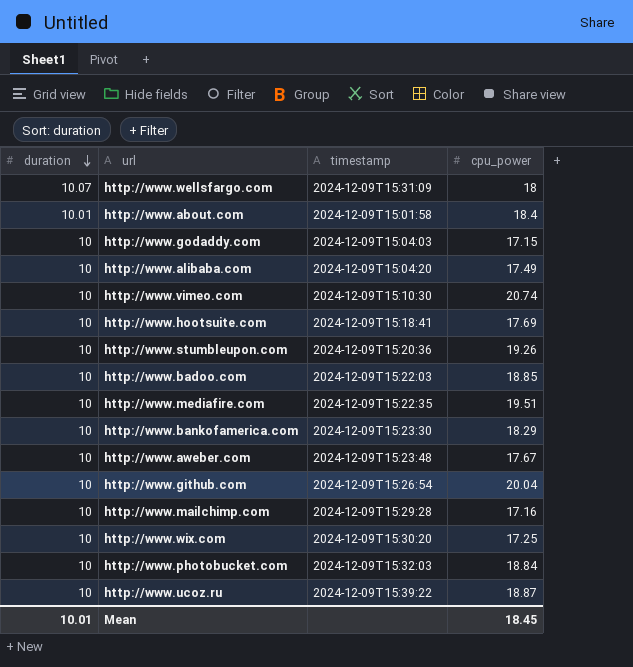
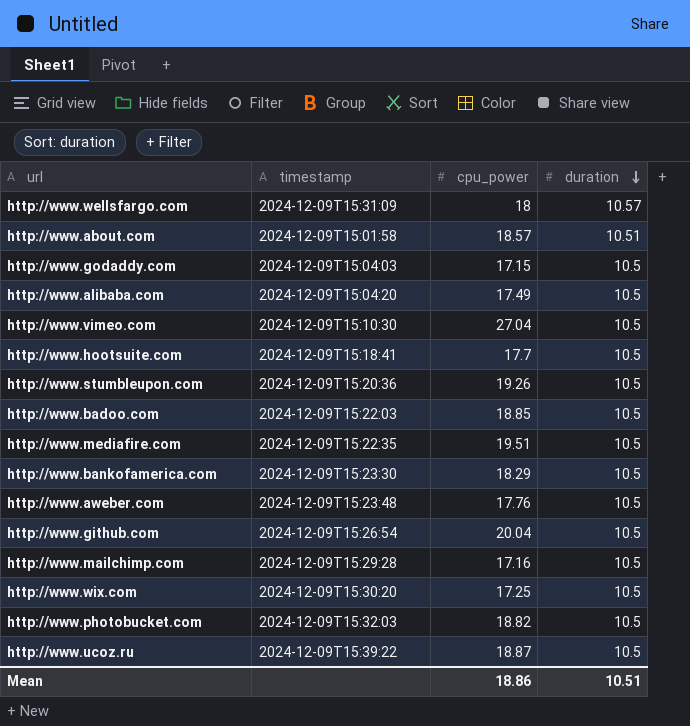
column duration | position: 1 -> 4
http://www.wellsfargo.com | duration: 10.07 -> 10.57
http://www.about.com | cpu_power: 18.4 -> 18.57
http://www.about.com | duration: 10.01 -> 10.51
http://www.godaddy.com | duration: 10 -> 10.5
http://www.alibaba.com | duration: 10 -> 10.5
http://www.vimeo.com | cpu_power: 20.74 -> 27.04
http://www.vimeo.com | duration: 10 -> 10.5
http://www.hootsuite.com | cpu_power: 17.69 -> 17.7
http://www.hootsuite.com | duration: 10 -> 10.5
http://www.stumbleupon.com | duration: 10 -> 10.5
http://www.badoo.com | duration: 10 -> 10.5
http://www.mediafire.com | duration: 10 -> 10.5
http://www.bankofamerica.com | duration: 10 -> 10.5
http://www.aweber.com | cpu_power: 17.67 -> 17.76
http://www.aweber.com | duration: 10 -> 10.5
http://www.github.com | duration: 10 -> 10.5
http://www.mailchimp.com | duration: 10 -> 10.5
http://www.wix.com | duration: 10 -> 10.5
http://www.photobucket.com | cpu_power: 18.84 -> 18.82
http://www.photobucket.com | duration: 10 -> 10.5
http://www.ucoz.ru | duration: 10 -> 10.5
Mean | cpu_power: 18.45 -> 18.86
Mean | duration: 10.01 -> 10.51

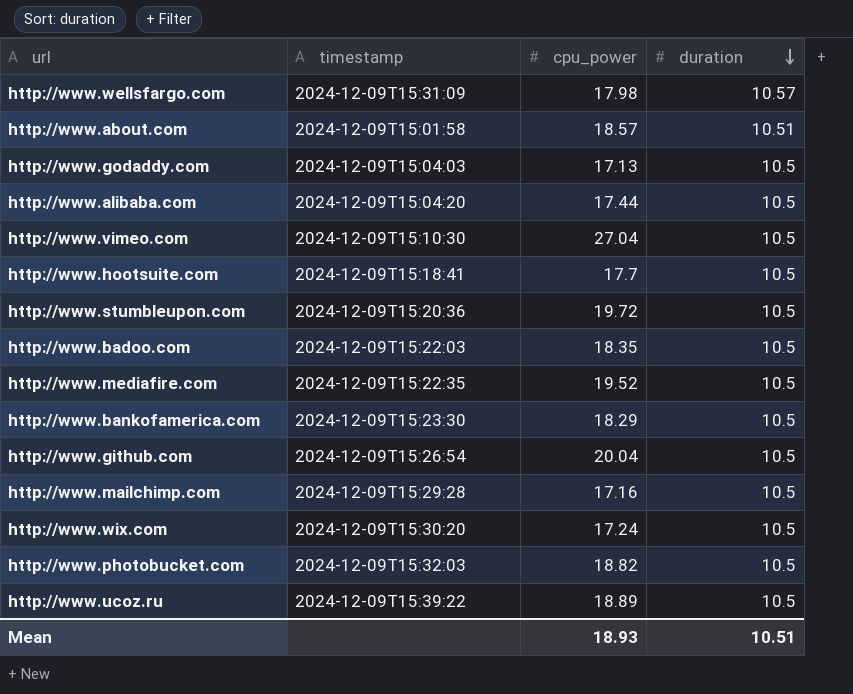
row http://www.aweber.com: 2024-12-09T15:23:48 | 17.76 | 10.5 -> none
http://www.wellsfargo.com | cpu_power: 18 -> 17.98
http://www.godaddy.com | cpu_power: 17.15 -> 17.13
http://www.alibaba.com | cpu_power: 17.49 -> 17.44
http://www.stumbleupon.com | cpu_power: 19.26 -> 19.72
http://www.badoo.com | cpu_power: 18.85 -> 18.35
http://www.mediafire.com | cpu_power: 19.51 -> 19.52
http://www.wix.com | cpu_power: 17.25 -> 17.24
http://www.ucoz.ru | cpu_power: 18.87 -> 18.89
Mean | cpu_power: 18.86 -> 18.93

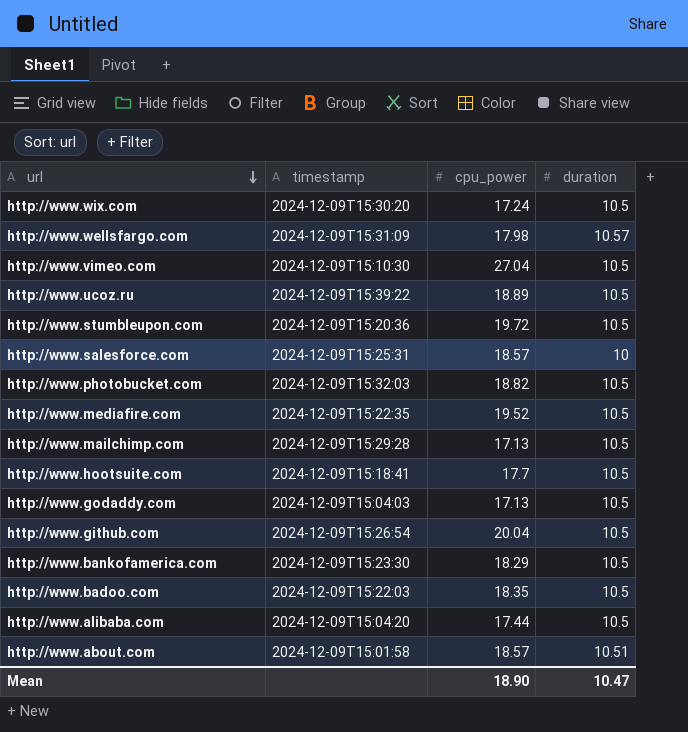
row order: duration descending -> url descending
row http://www.salesforce.com: none -> 2024-12-09T15:25:31 | 18.57 | 10
http://www.mailchimp.com | cpu_power: 17.16 -> 17.13
Mean | cpu_power: 18.93 -> 18.90
Mean | duration: 10.51 -> 10.47

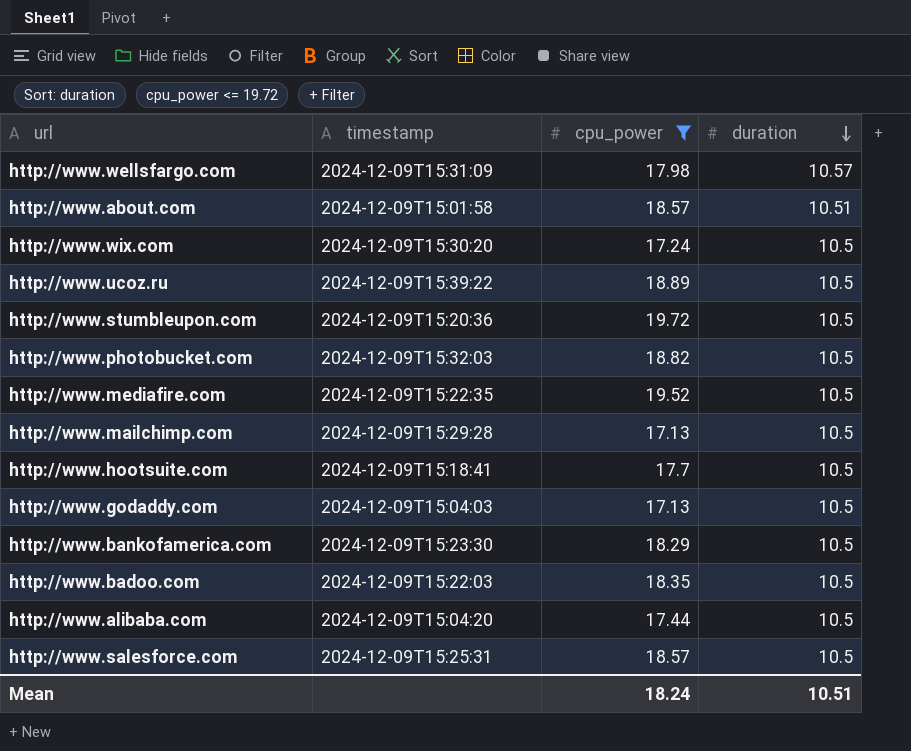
filter: none -> cpu_power <= 19.72
row order: url descending -> duration descending
http://www.salesforce.com | duration: 10 -> 10.5
Mean | cpu_power: 18.90 -> 18.24
Mean | duration: 10.47 -> 10.51

